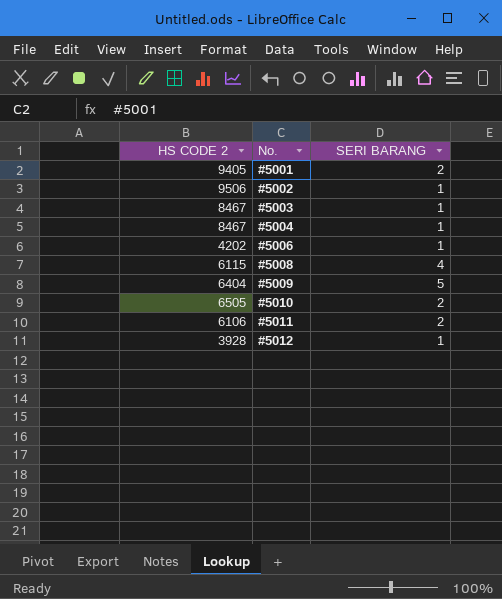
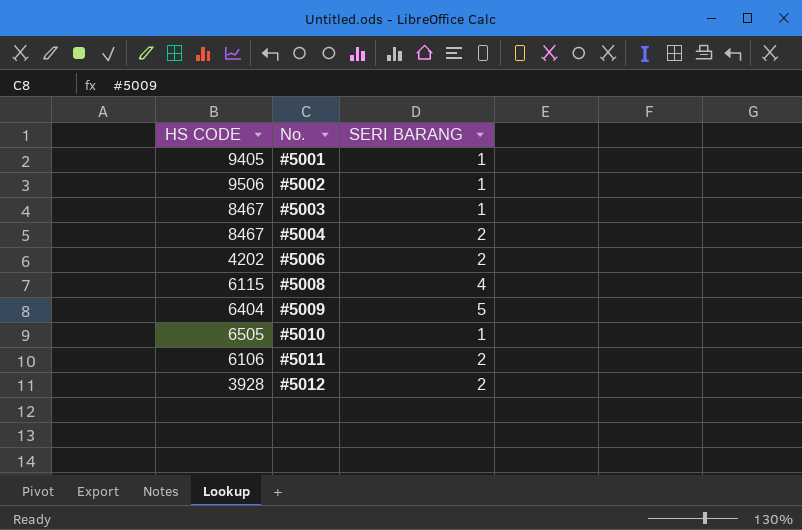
column name: HS CODE 2 -> HS CODE
#5001 | SERI BARANG: 2 -> 1
#5004 | SERI BARANG: 1 -> 2
#5006 | SERI BARANG: 1 -> 2
#5010 | SERI BARANG: 2 -> 1
#5012 | SERI BARANG: 1 -> 2

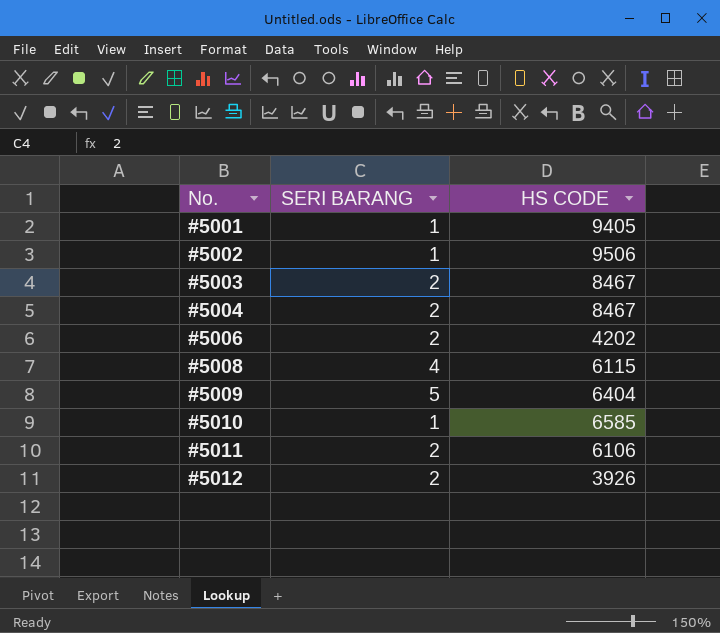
column HS CODE | position: 1 -> 3
#5003 | SERI BARANG: 1 -> 2
#5010 | HS CODE: 6505 -> 6585
#5012 | HS CODE: 3928 -> 3926

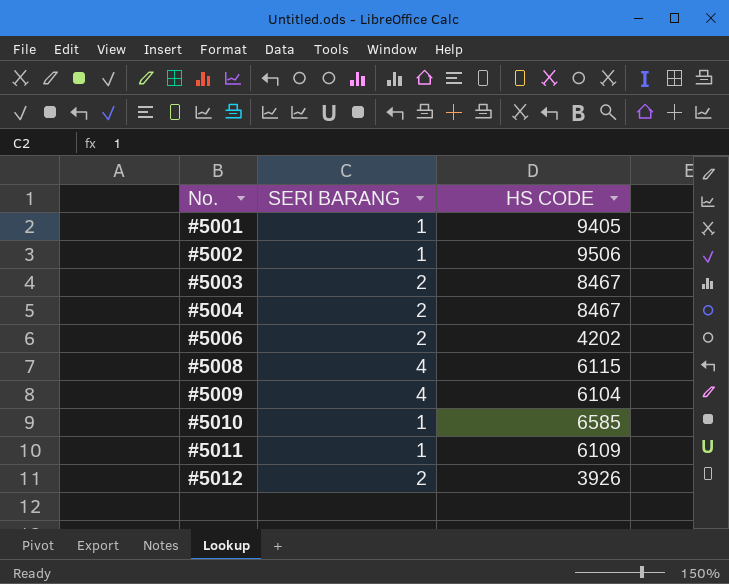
#5009 | SERI BARANG: 5 -> 4
#5009 | HS CODE: 6404 -> 6104
#5011 | SERI BARANG: 2 -> 1
#5011 | HS CODE: 6106 -> 6109

